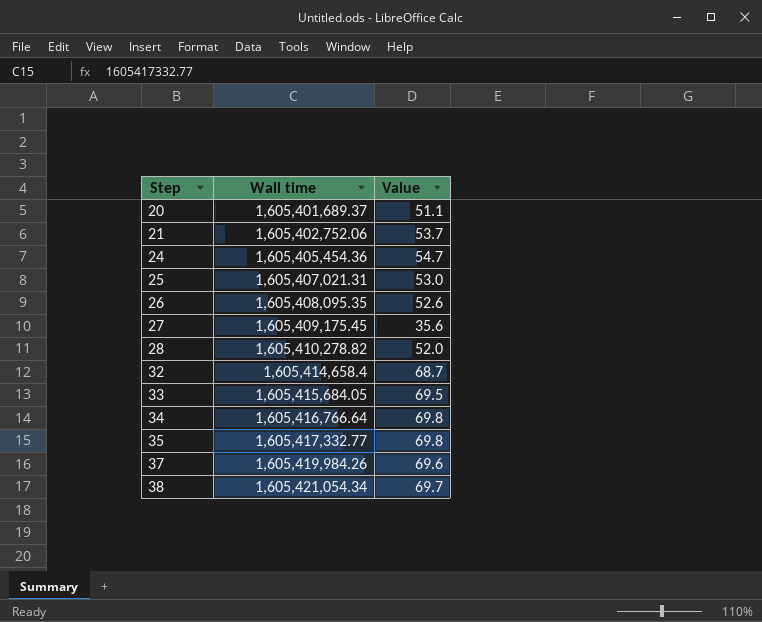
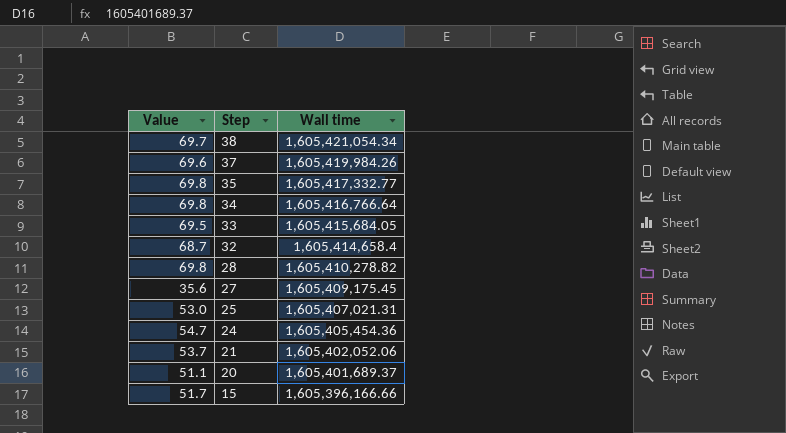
row order: Step ascending -> Step descending
column Value | position: 3 -> 1
row 26: 1,605,408,095.35 | 52.6 -> none
28 | Value: 52.0 -> 69.8
21 | Wall time: 1,605,402,752.06 -> 1,605,402,052.06
row 15: none -> 51.7 | 1,605,396,166.66

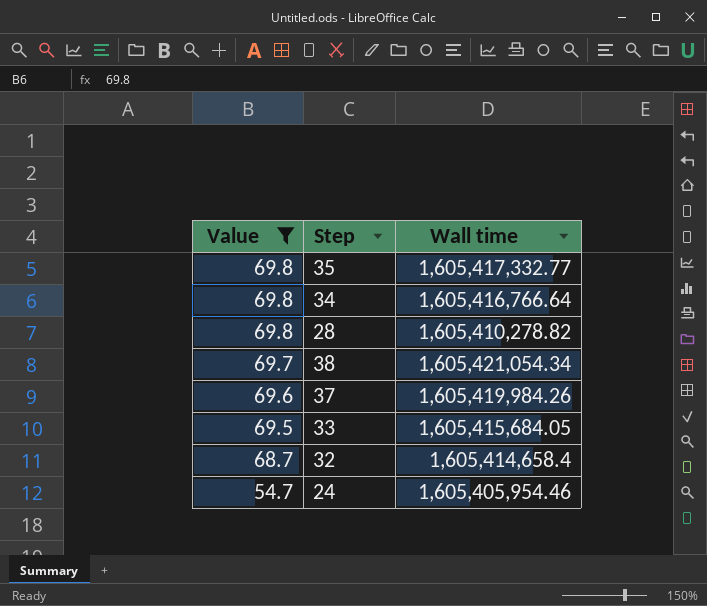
filter: none -> Value >= 54.7
row order: Step descending -> Value descending
24 | Wall time: 1,605,405,454.36 -> 1,605,405,954.46

